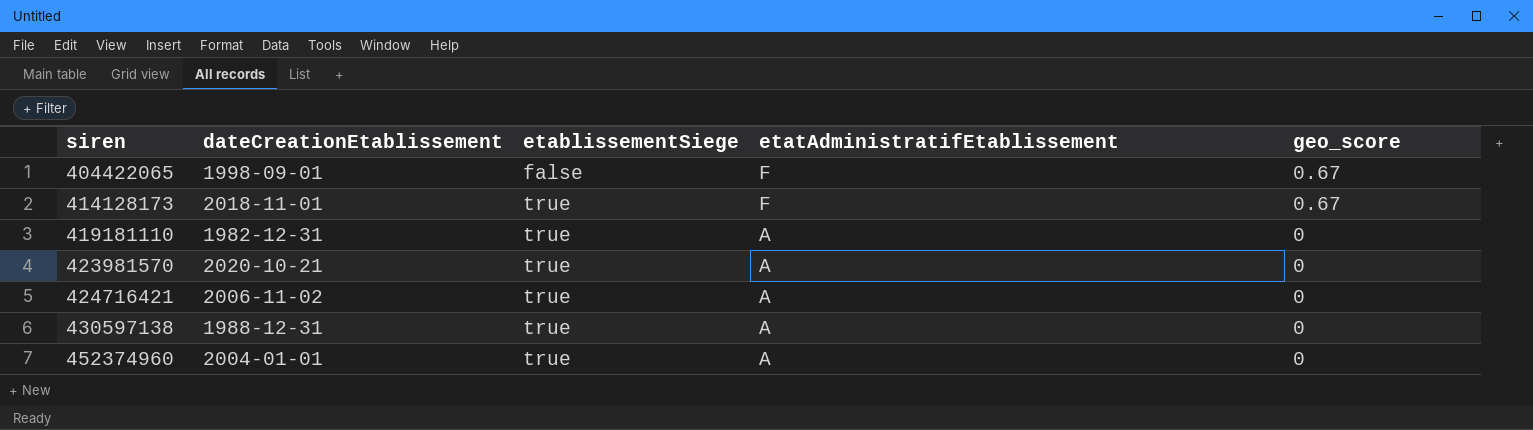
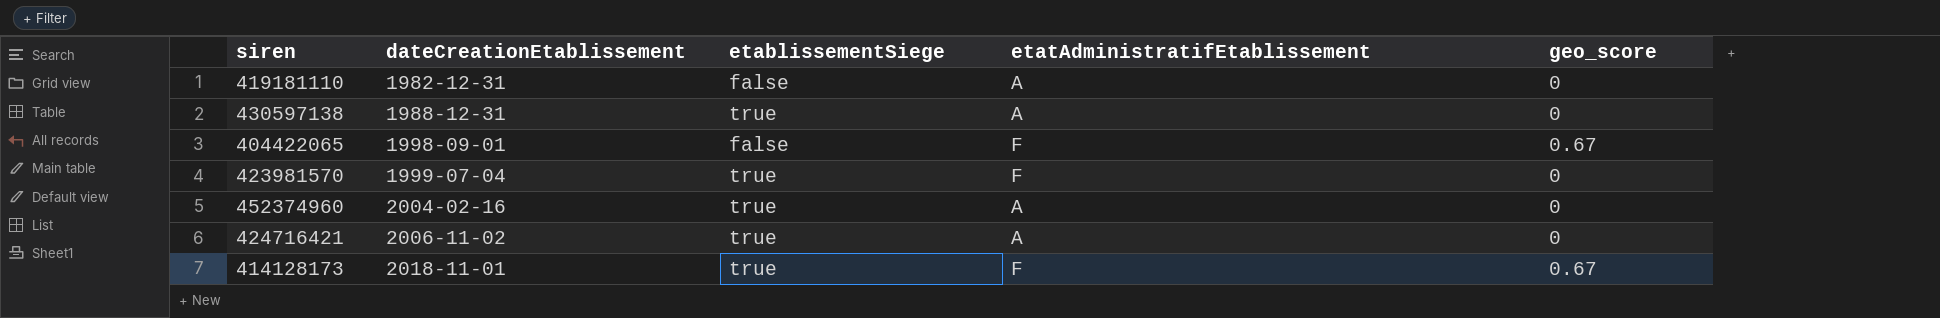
row order: siren ascending -> dateCreationEtablissement ascending
419181110 | etablissementSiege: true -> false
423981570 | dateCreationEtablissement: 2020-10-21 -> 1999-07-04
423981570 | etatAdministratifEtablissement: A -> F
452374960 | dateCreationEtablissement: 2004-01-01 -> 2004-02-16

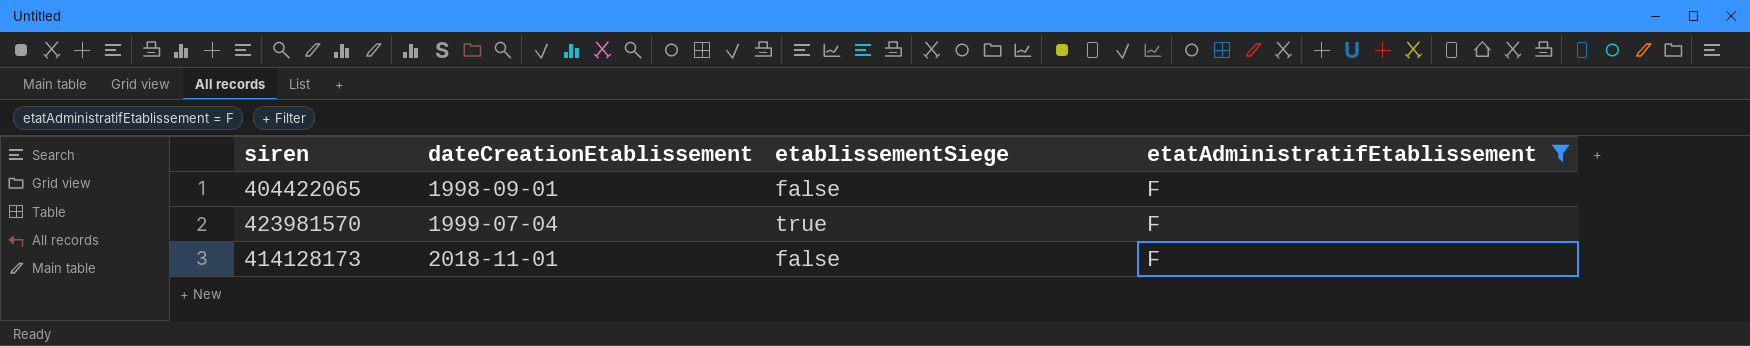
filter: none -> etatAdministratifEtablissement = F
column geo_score | position: 5 -> none
414128173 | etablissementSiege: true -> false

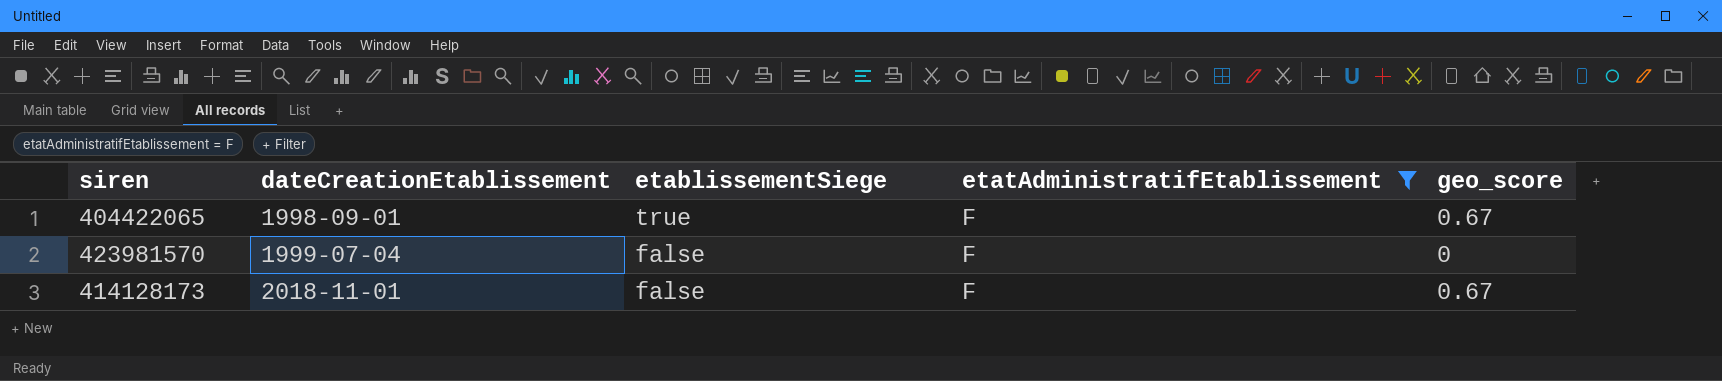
column geo_score | position: none -> 5
404422065 | etablissementSiege: false -> true
423981570 | etablissementSiege: true -> false

